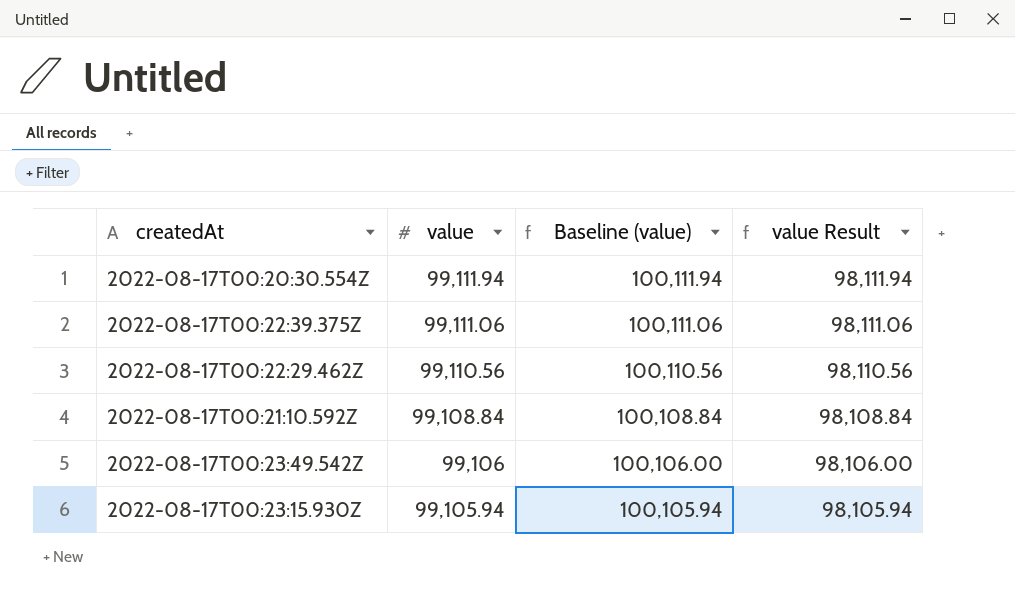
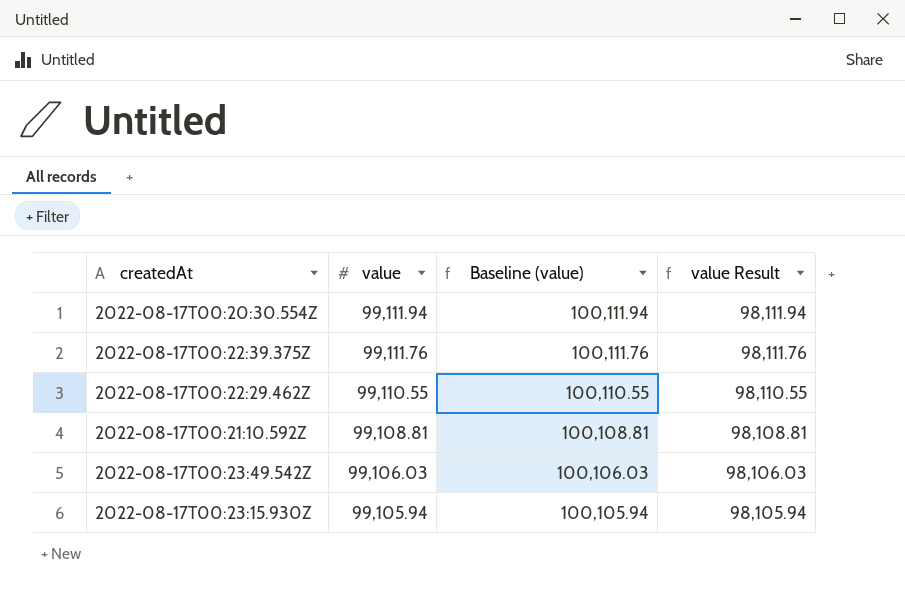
2022-08-17T00:22:39.375Z | value: 99,111.06 -> 99,111.76
2022-08-17T00:22:39.375Z | Baseline (value): 100,111.06 -> 100,111.76
2022-08-17T00:22:39.375Z | value Result: 98,111.06 -> 98,111.76
2022-08-17T00:22:29.462Z | value: 99,110.56 -> 99,110.55
2022-08-17T00:22:29.462Z | Baseline (value): 100,110.56 -> 100,110.55
2022-08-17T00:22:29.462Z | value Result: 98,110.56 -> 98,110.55
2022-08-17T00:21:10.592Z | value: 99,108.84 -> 99,108.81
2022-08-17T00:21:10.592Z | Baseline (value): 100,108.84 -> 100,108.81
2022-08-17T00:21:10.592Z | value Result: 98,108.84 -> 98,108.81
2022-08-17T00:23:49.542Z | value: 99,106 -> 99,106.03
2022-08-17T00:23:49.542Z | Baseline (value): 100,106.00 -> 100,106.03
2022-08-17T00:23:49.542Z | value Result: 98,106.00 -> 98,106.03

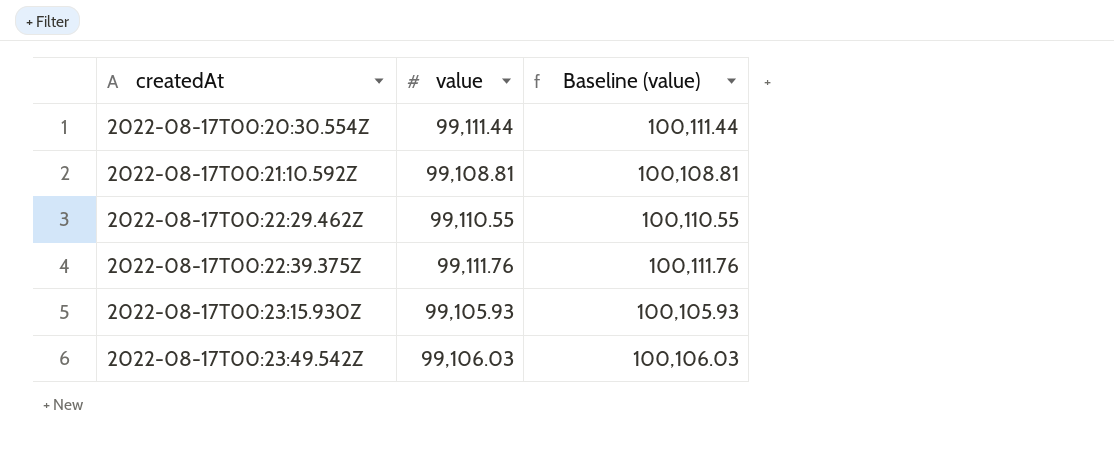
row order: value descending -> createdAt ascending
column value Result | formula: [value] - 1000 -> none
2022-08-17T00:20:30.554Z | value: 99,111.94 -> 99,111.44
2022-08-17T00:20:30.554Z | Baseline (value): 100,111.94 -> 100,111.44
2022-08-17T00:23:15.930Z | value: 99,105.94 -> 99,105.93
2022-08-17T00:23:15.930Z | Baseline (value): 100,105.94 -> 100,105.93

